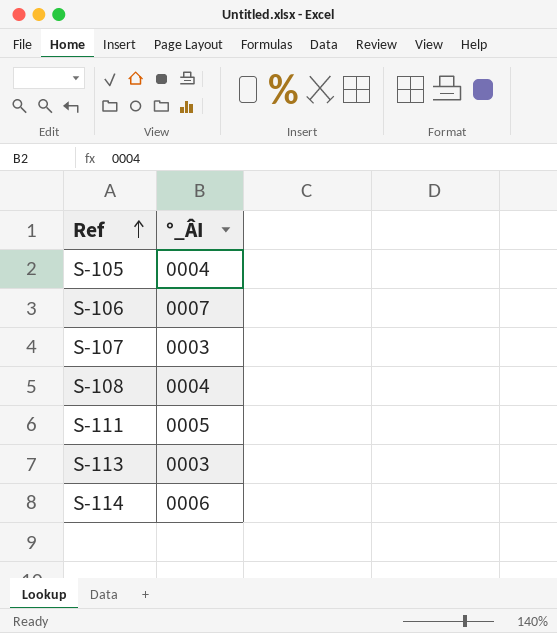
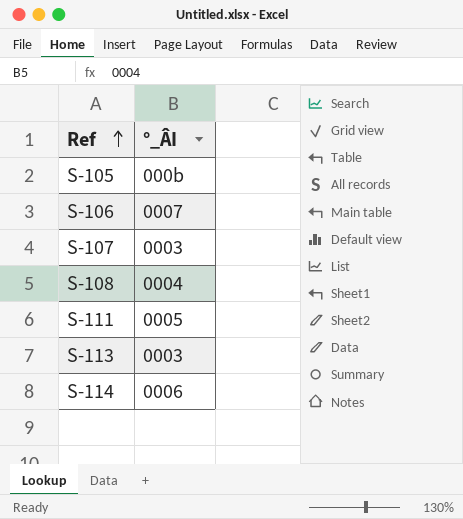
S-105 | °_ÂI: 0004 -> 000b

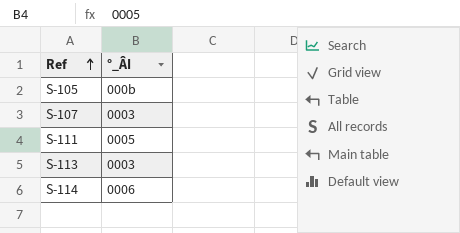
row S-106: 0007 -> none
row S-108: 0004 -> none

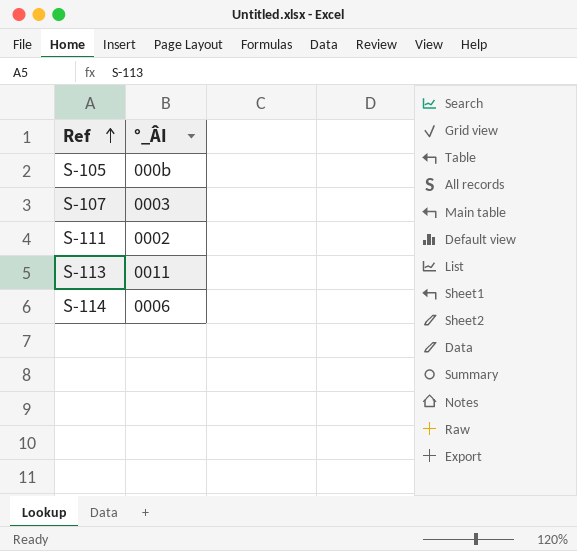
S-111 | °_ÂI: 0005 -> 0002
S-113 | °_ÂI: 0003 -> 0011

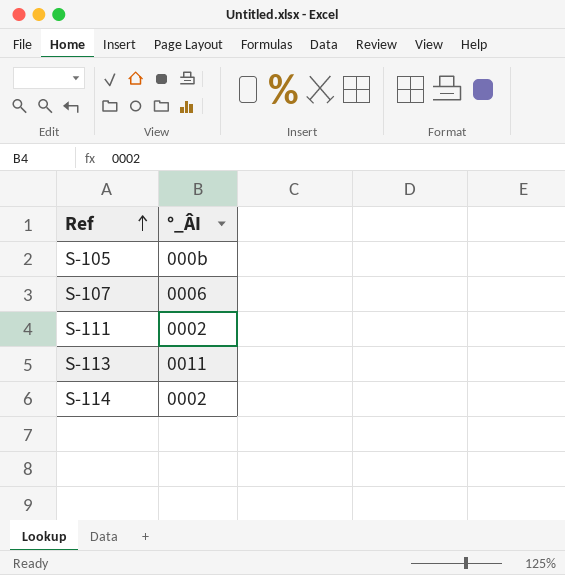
S-107 | °_ÂI: 0003 -> 0006
S-114 | °_ÂI: 0006 -> 0002

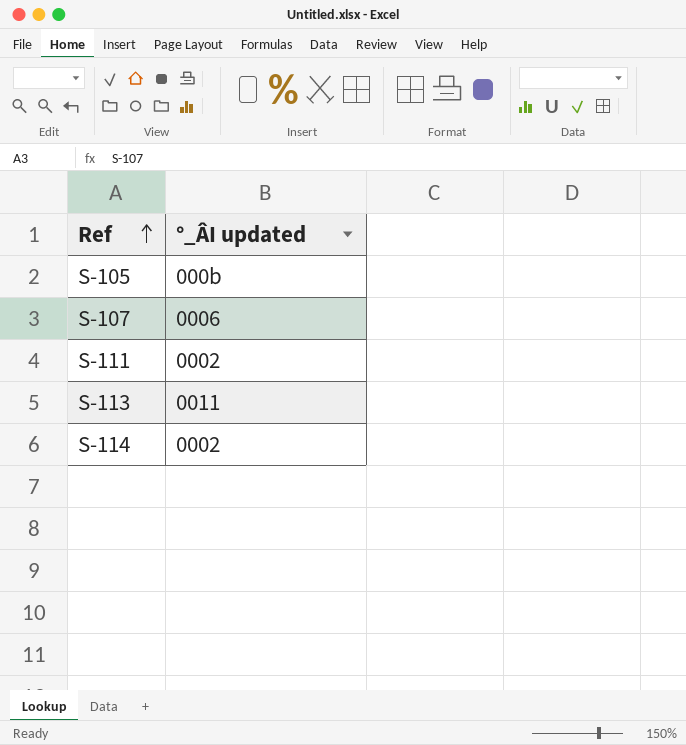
column name: °_ÂI -> °_ÂI updated

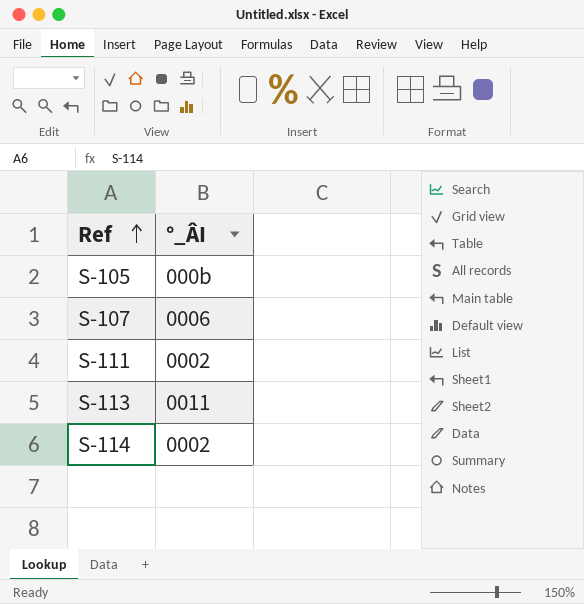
column name: °_ÂI updated -> °_ÂI

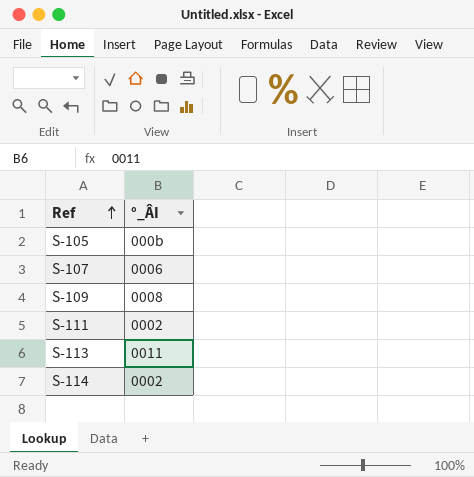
row S-109: none -> 0008

